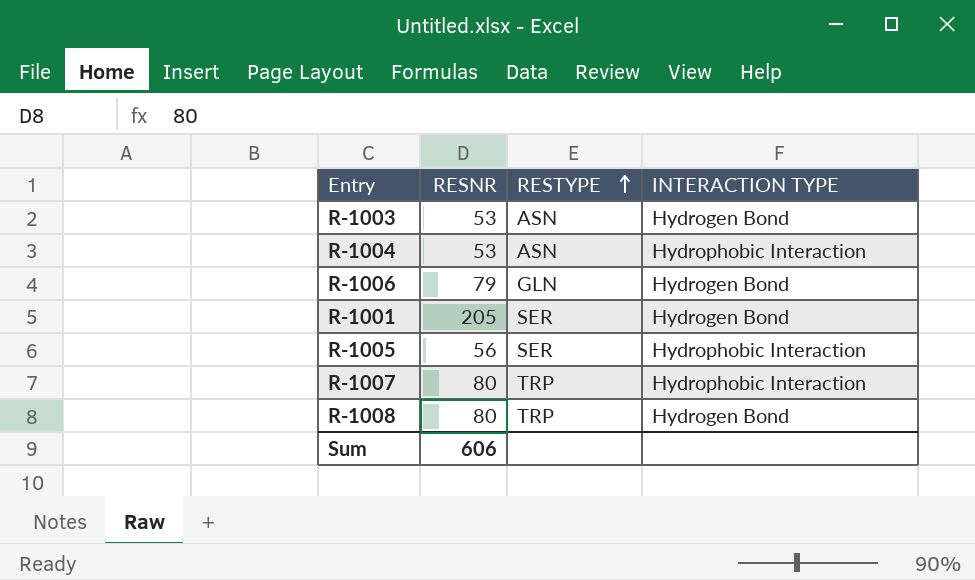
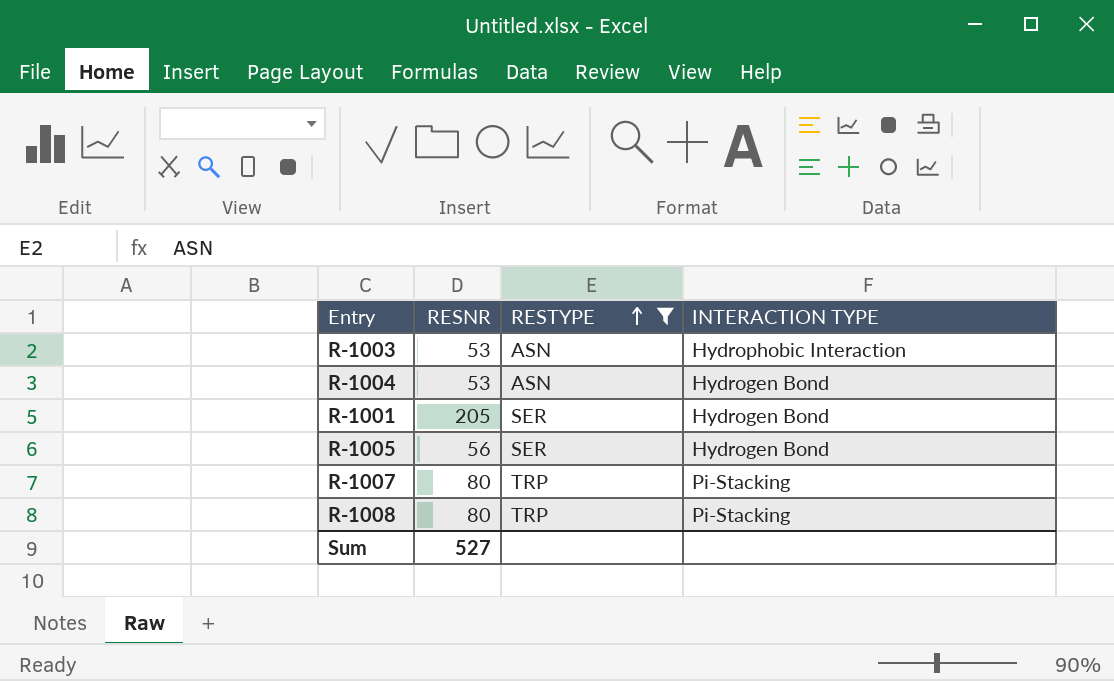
filter: none -> RESTYPE != GLN
R-1003 | INTERACTION TYPE: Hydrogen Bond -> Hydrophobic Interaction
R-1004 | INTERACTION TYPE: Hydrophobic Interaction -> Hydrogen Bond
R-1005 | INTERACTION TYPE: Hydrophobic Interaction -> Hydrogen Bond
R-1007 | INTERACTION TYPE: Hydrophobic Interaction -> Pi-Stacking
R-1008 | INTERACTION TYPE: Hydrogen Bond -> Pi-Stacking
Sum | RESNR: 606 -> 527

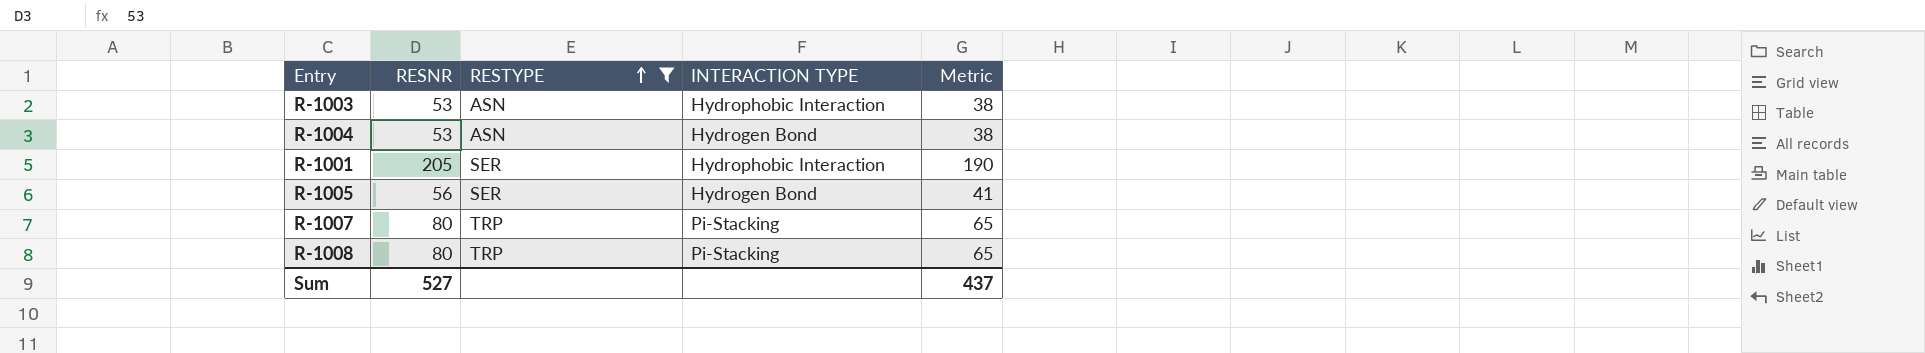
column Metric | formula: none -> [RESNR] - 15
R-1001 | INTERACTION TYPE: Hydrogen Bond -> Hydrophobic Interaction

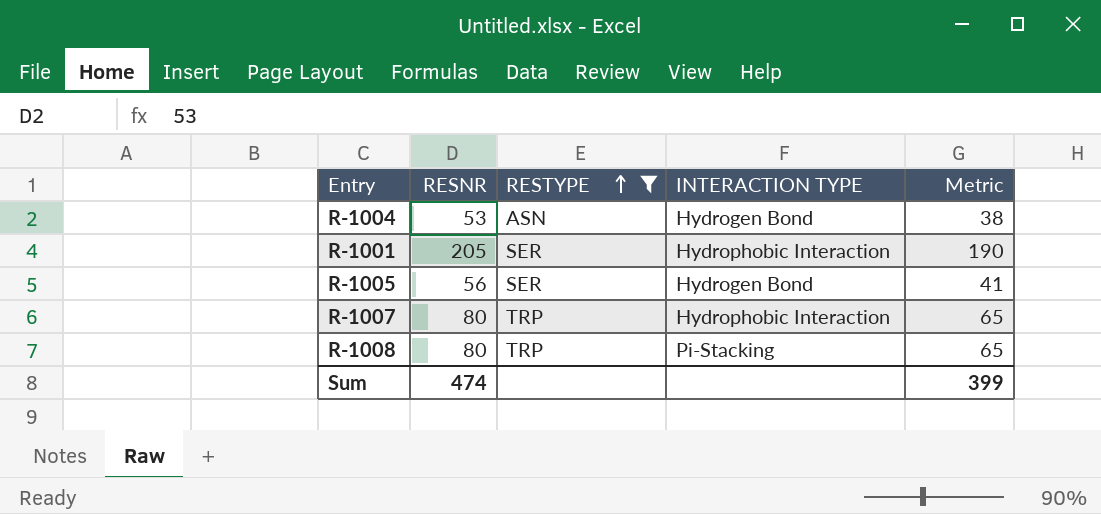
row R-1003: 53 | ASN | Hydrophobic Interaction | 38 -> none
R-1007 | INTERACTION TYPE: Pi-Stacking -> Hydrophobic Interaction
Sum | RESNR: 527 -> 474
Sum | Metric: 437 -> 399

